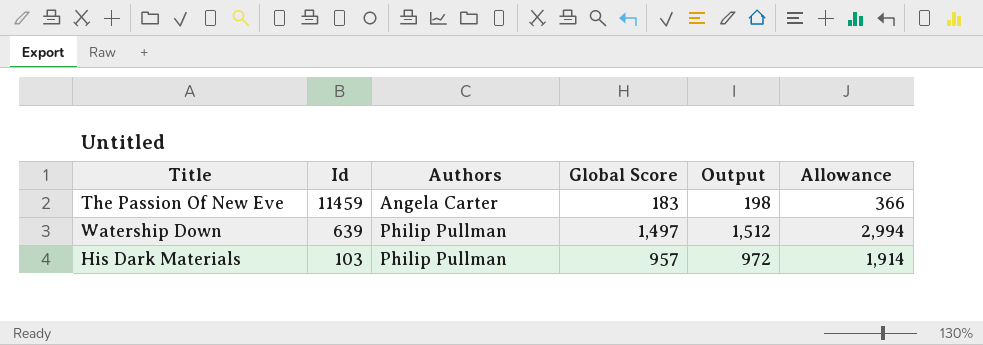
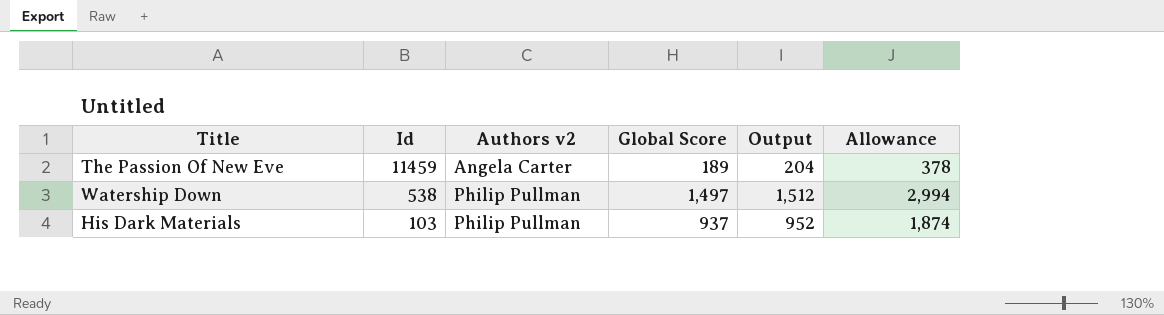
column name: Authors -> Authors v2
The Passion Of New Eve | Global Score: 183 -> 189
The Passion Of New Eve | Output: 198 -> 204
The Passion Of New Eve | Allowance: 366 -> 378
Watership Down | Id: 639 -> 538
His Dark Materials | Global Score: 957 -> 937
His Dark Materials | Output: 972 -> 952
His Dark Materials | Allowance: 1,914 -> 1,874

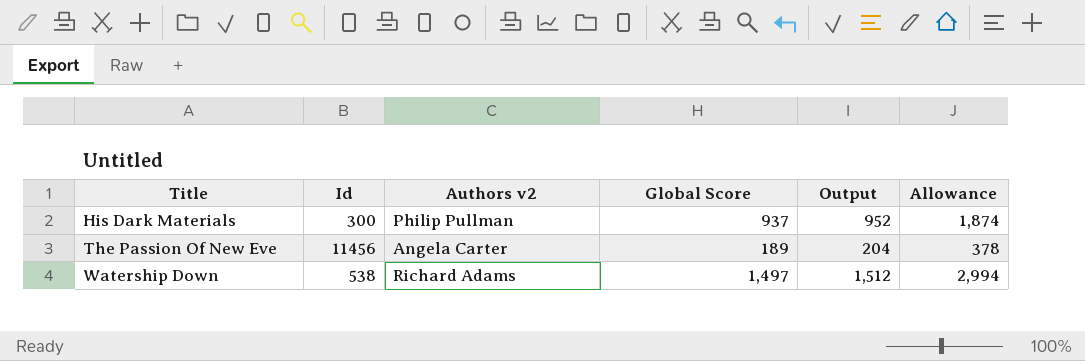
row order: Id descending -> Title ascending
His Dark Materials | Id: 103 -> 300
The Passion Of New Eve | Id: 11459 -> 11456
Watership Down | Authors v2: Philip Pullman -> Richard Adams

